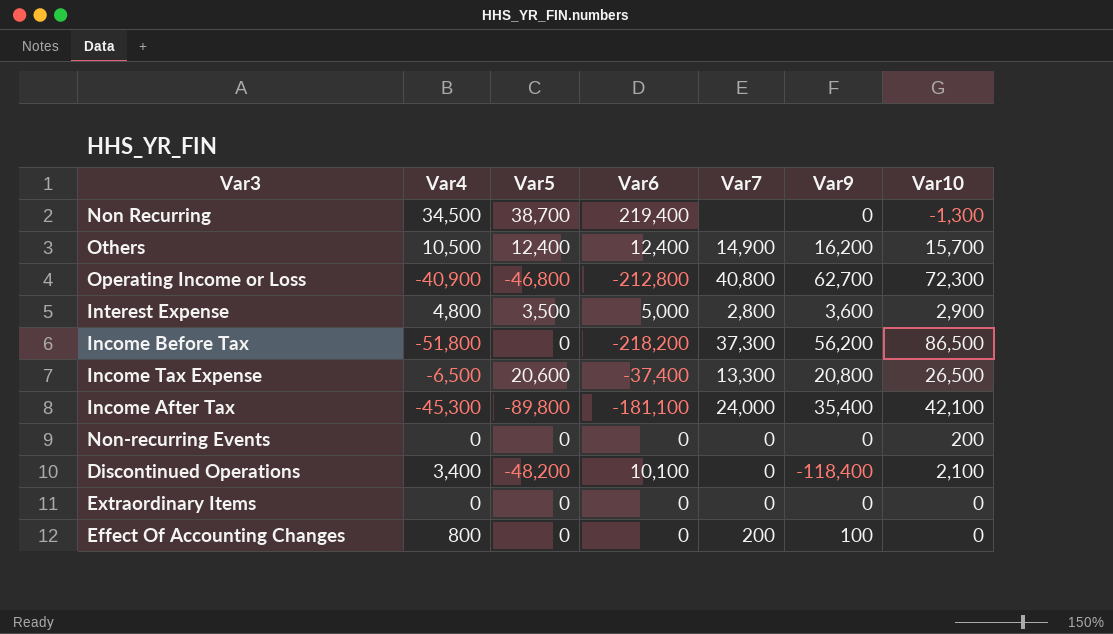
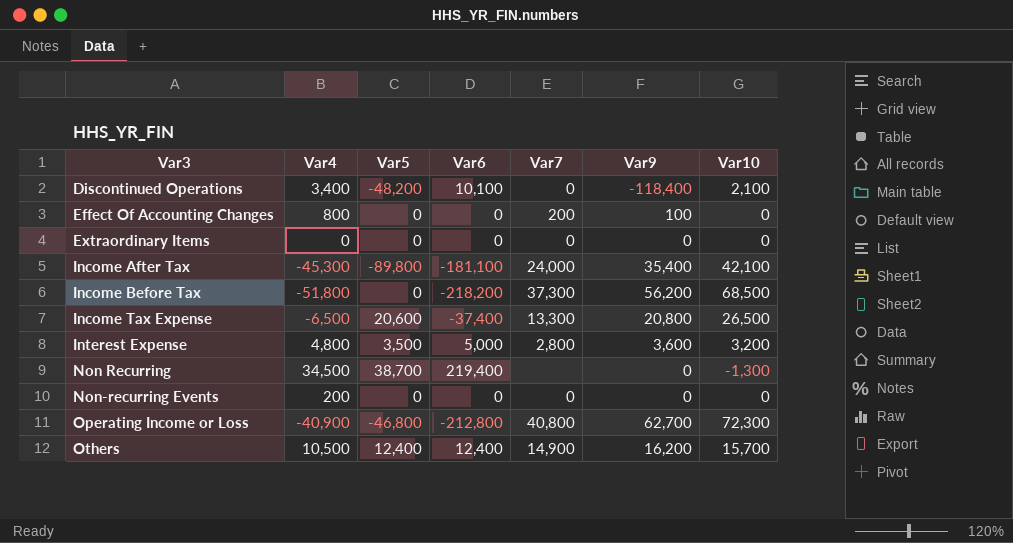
row order: none -> Var3 ascending
Income Before Tax | Var10: 86,500 -> 68,500
Interest Expense | Var10: 2,900 -> 3,200
Non-recurring Events | Var4: 0 -> 200
Non-recurring Events | Var10: 200 -> 0

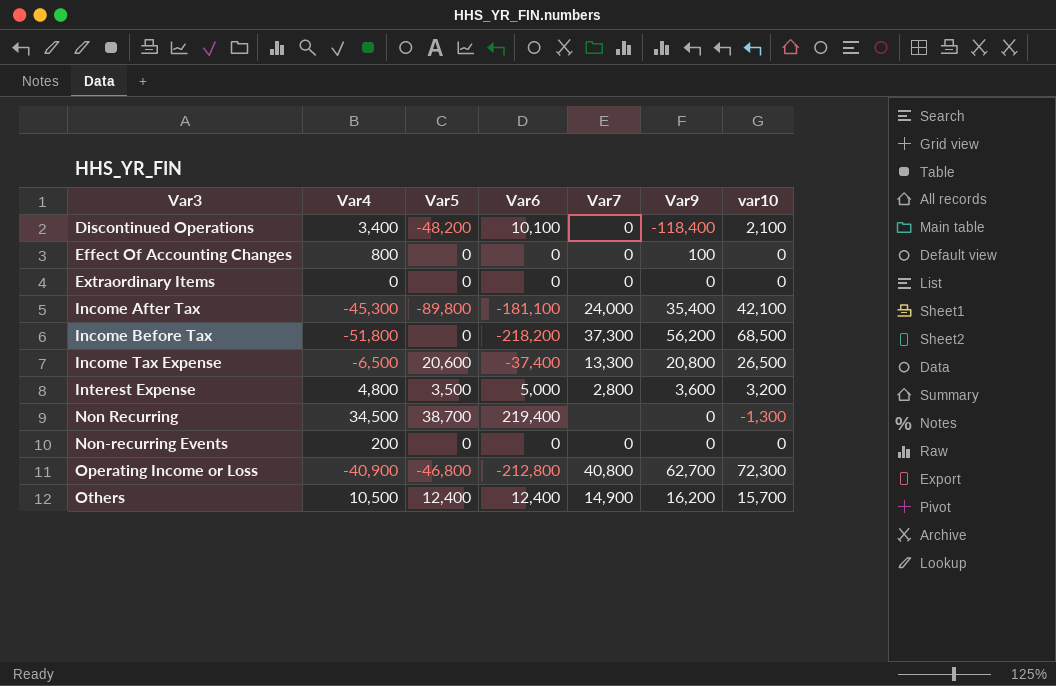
column name: Var10 -> var10
Effect Of Accounting Changes | Var7: 200 -> 0

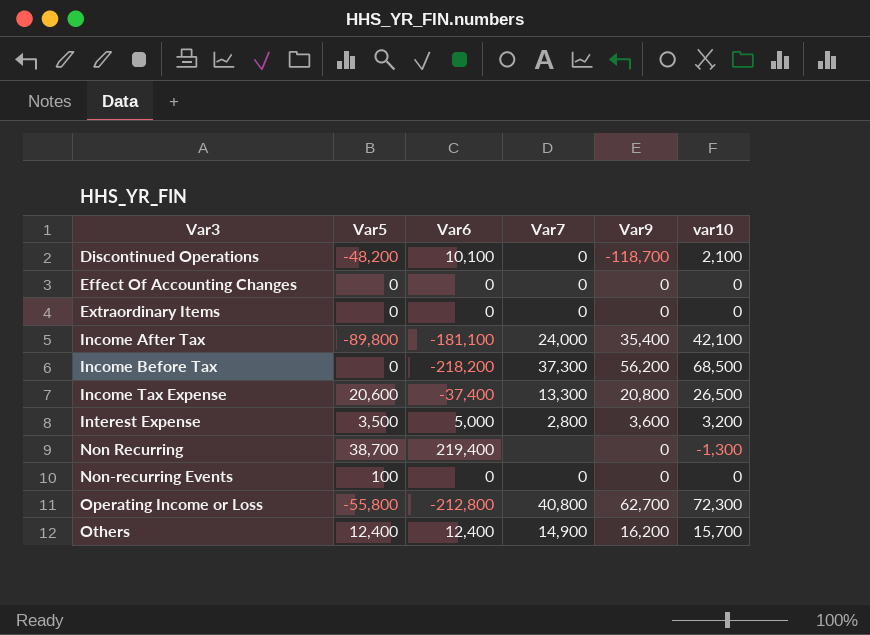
column Var4 | position: 2 -> none
Discontinued Operations | Var9: -118,400 -> -118,700
Effect Of Accounting Changes | Var9: 100 -> 0
Non-recurring Events | Var5: 0 -> 100
Operating Income or Loss | Var5: -46,800 -> -55,800

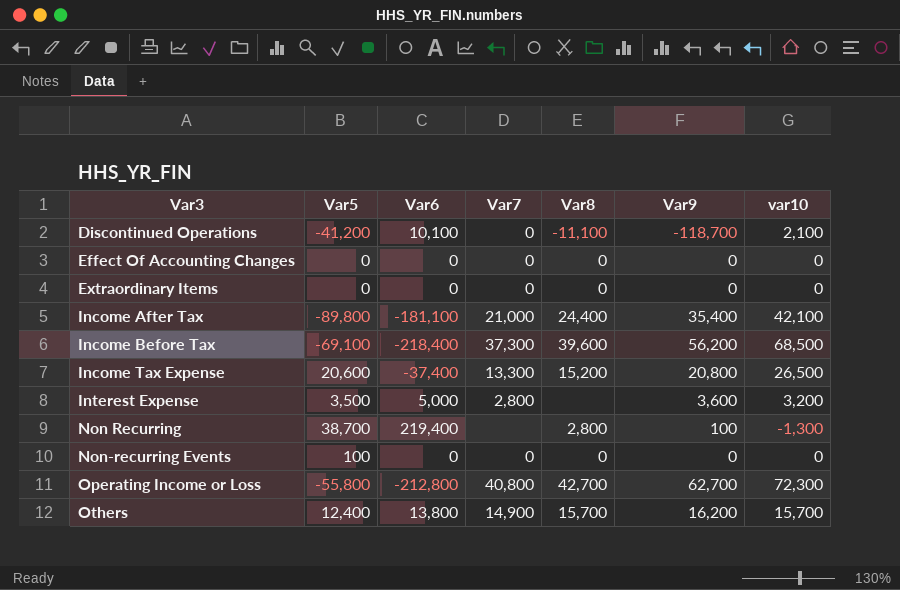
column Var8 | position: none -> 5
Discontinued Operations | Var5: -48,200 -> -41,200
Income After Tax | Var7: 24,000 -> 21,000
Income Before Tax | Var5: 0 -> -69,100
Income Before Tax | Var6: -218,200 -> -218,400
Non Recurring | Var9: 0 -> 100
Others | Var6: 12,400 -> 13,800

